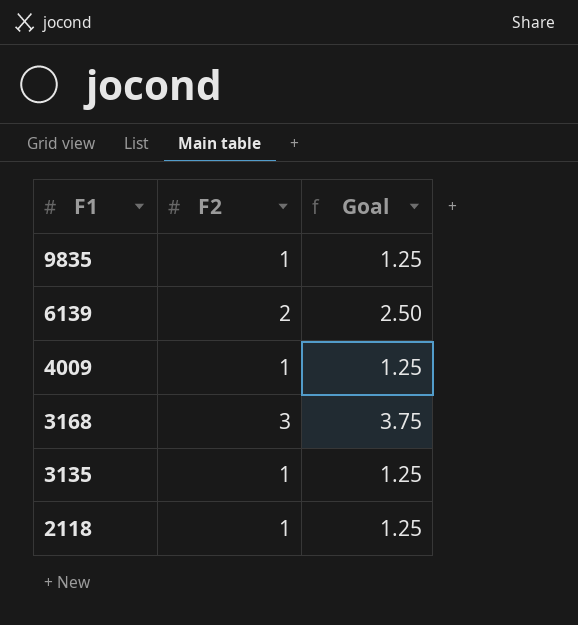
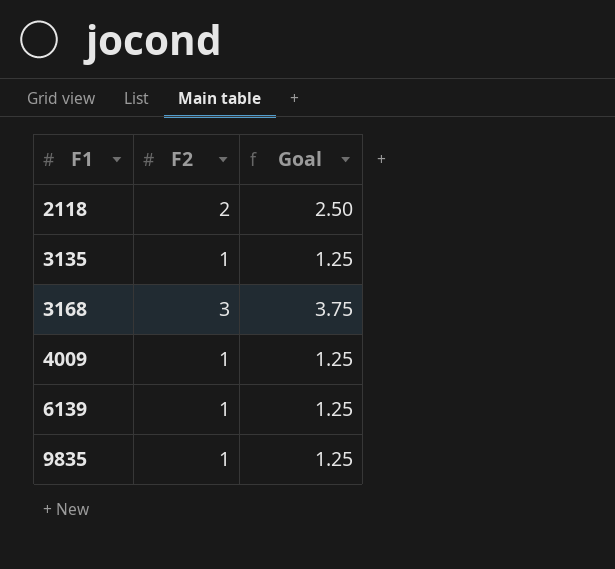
row order: F1 descending -> F1 ascending
2118 | F2: 1 -> 2
2118 | Goal: 1.25 -> 2.50
6139 | F2: 2 -> 1
6139 | Goal: 2.50 -> 1.25

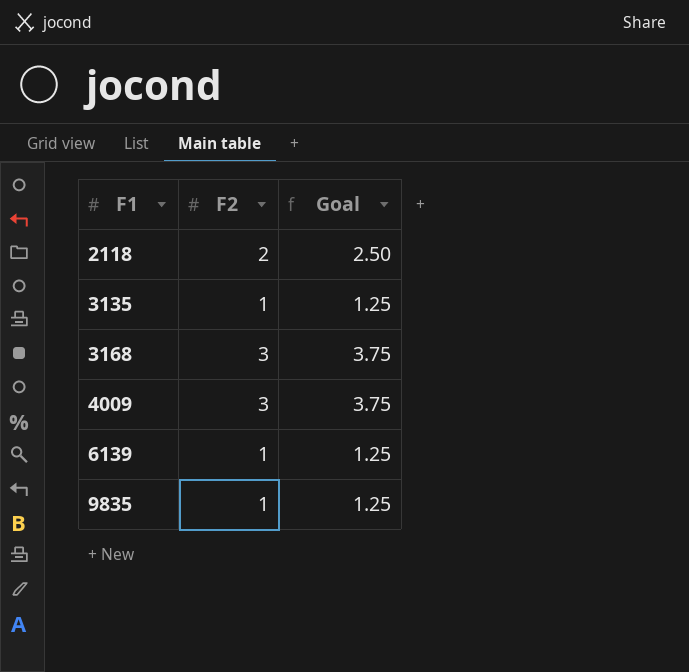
4009 | F2: 1 -> 3
4009 | Goal: 1.25 -> 3.75

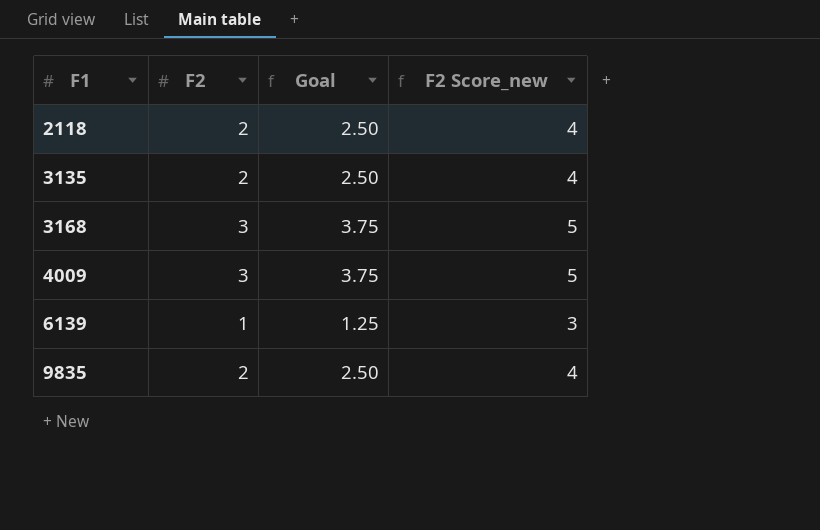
column F2 Score_new | formula: none -> [F2] + 2
3135 | F2: 1 -> 2
3135 | Goal: 1.25 -> 2.50
9835 | F2: 1 -> 2
9835 | Goal: 1.25 -> 2.50

